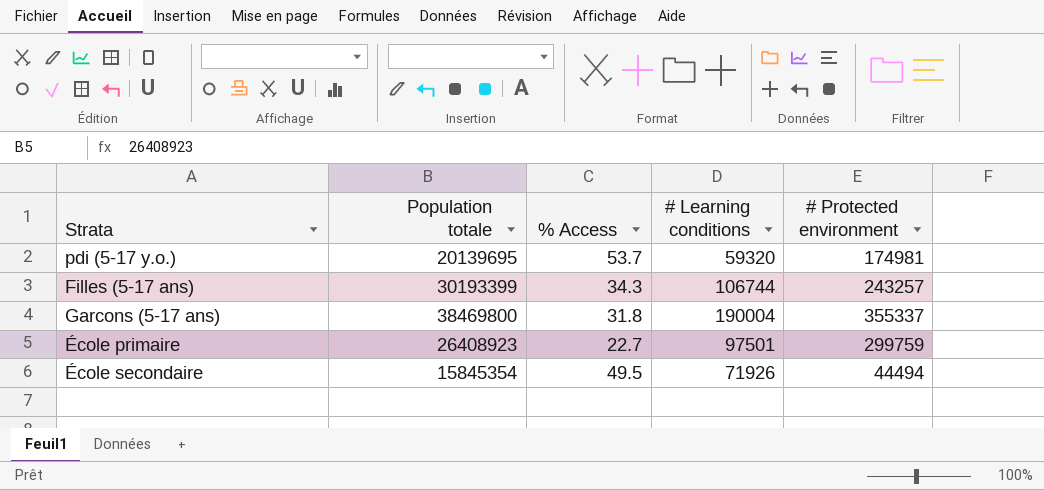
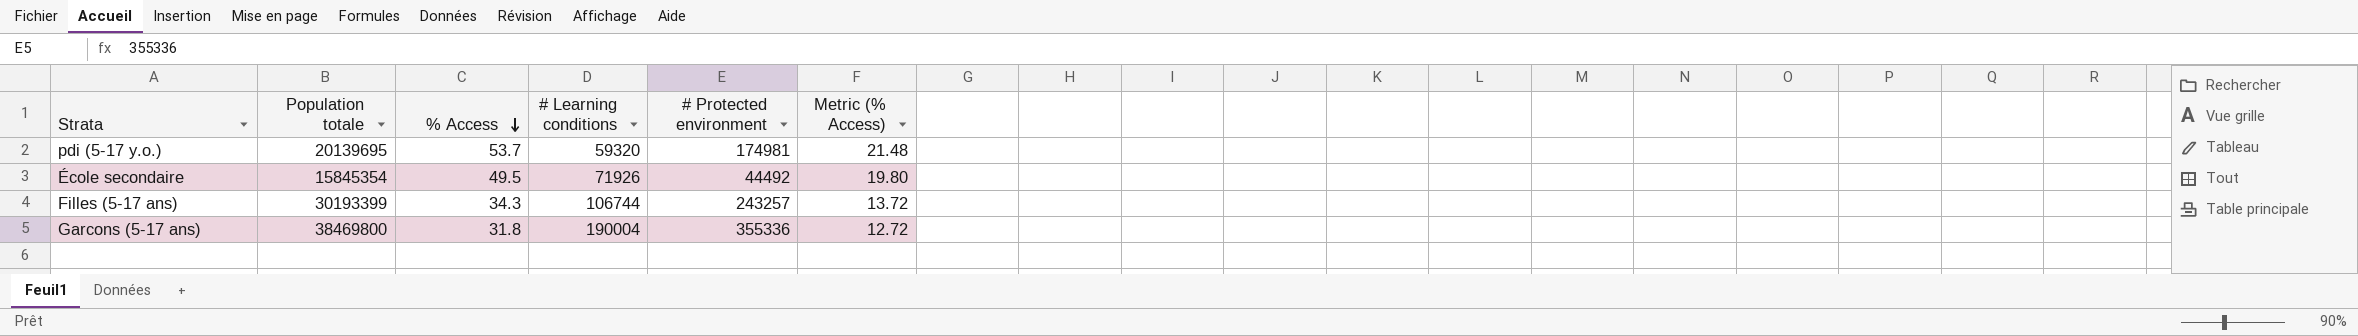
row order: none -> % Access descending
column Metric (% Access) | formula: none -> [% Access] * 0.4
row École primaire: 26408923 | 22.7 | 97501 | 299759 -> none
École secondaire | # Protected environment: 44494 -> 44492
Garcons (5-17 ans) | # Protected environment: 355337 -> 355336

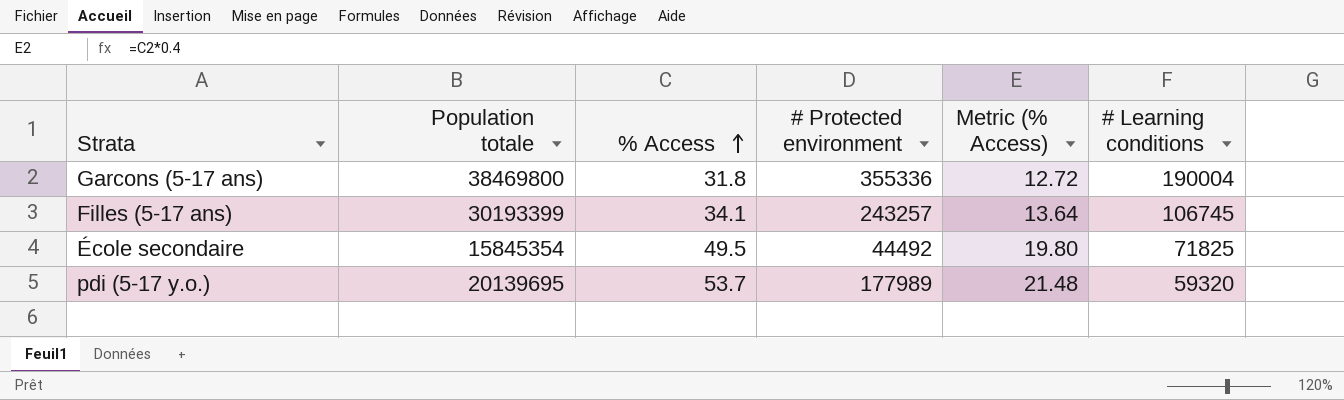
row order: % Access descending -> % Access ascending
column # Learning conditions | position: 4 -> 6
Filles (5-17 ans) | % Access: 34.3 -> 34.1
Filles (5-17 ans) | Metric (% Access): 13.72 -> 13.64
Filles (5-17 ans) | # Learning conditions: 106744 -> 106745
École secondaire | # Learning conditions: 71926 -> 71825
pdi (5-17 y.o.) | # Protected environment: 174981 -> 177989

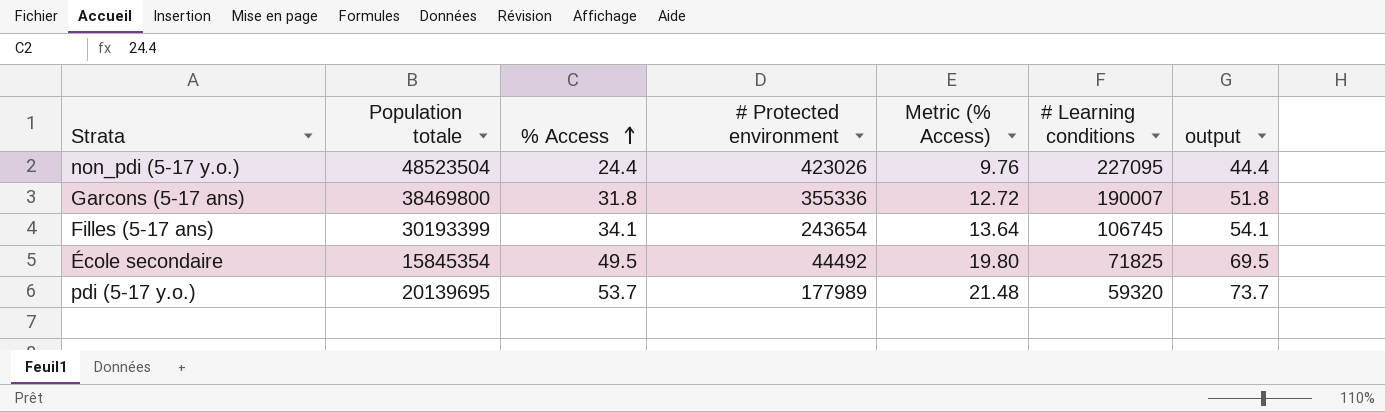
column output | formula: none -> [% Access] + 20
row non_pdi (5-17 y.o.): none -> 48523504 | 24.4 | 423026 | 9.76 | 227095 | 44.4
Garcons (5-17 ans) | # Learning conditions: 190004 -> 190007
Filles (5-17 ans) | # Protected environment: 243257 -> 243654

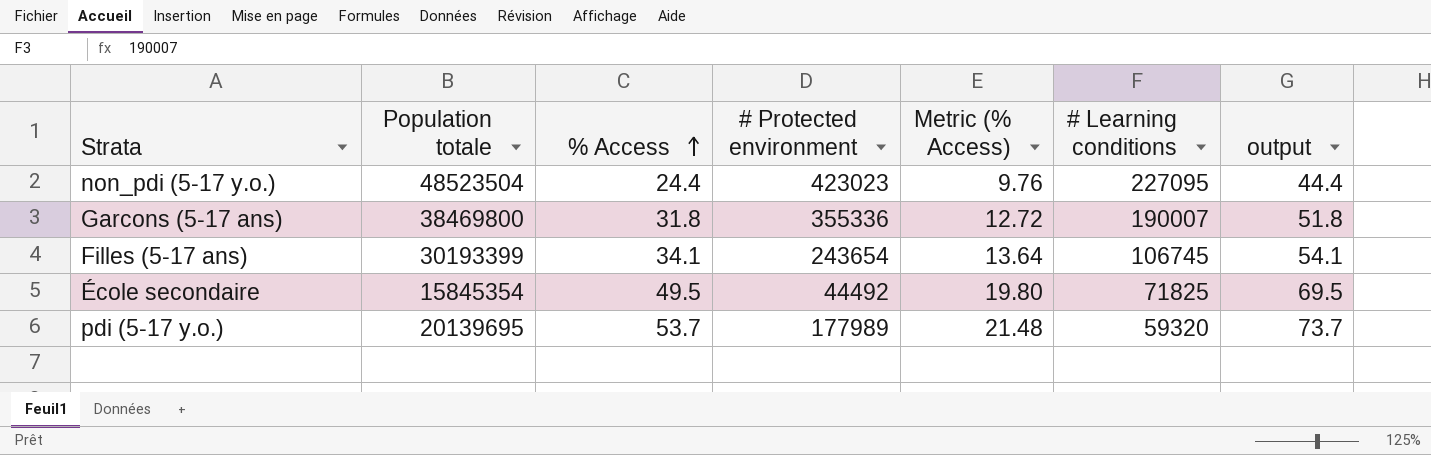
non_pdi (5-17 y.o.) | # Protected environment: 423026 -> 423023

